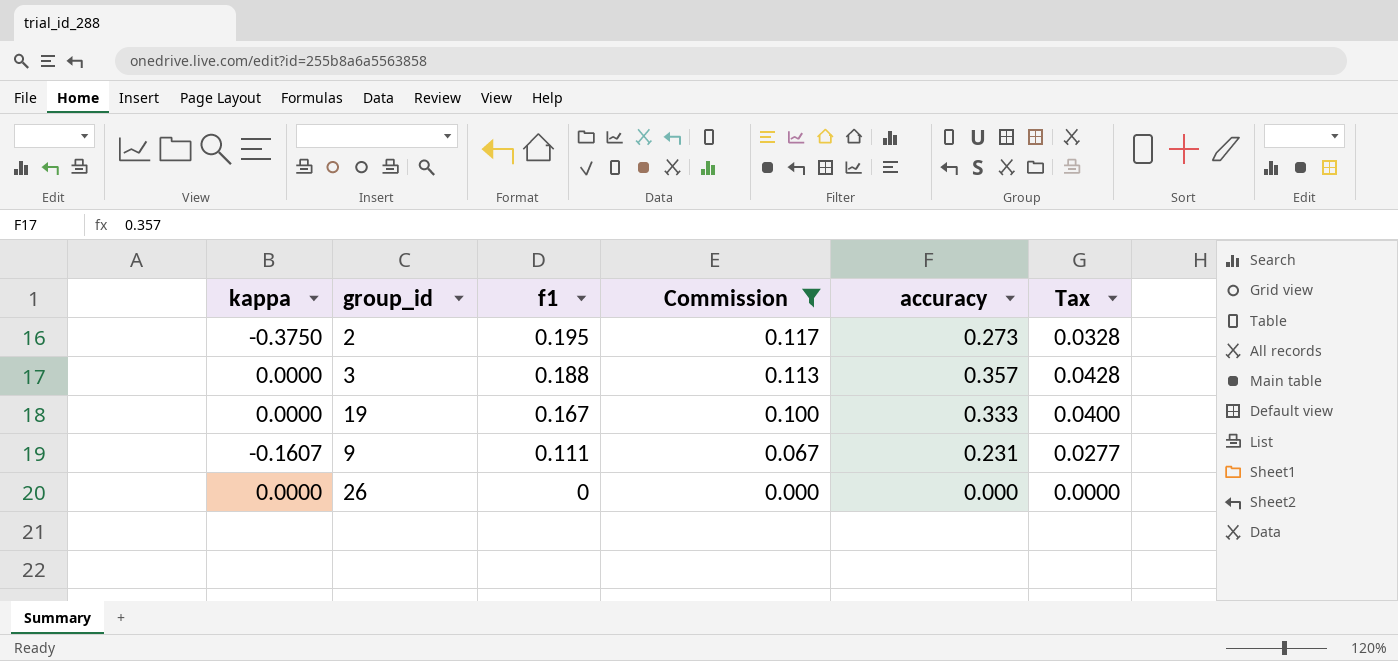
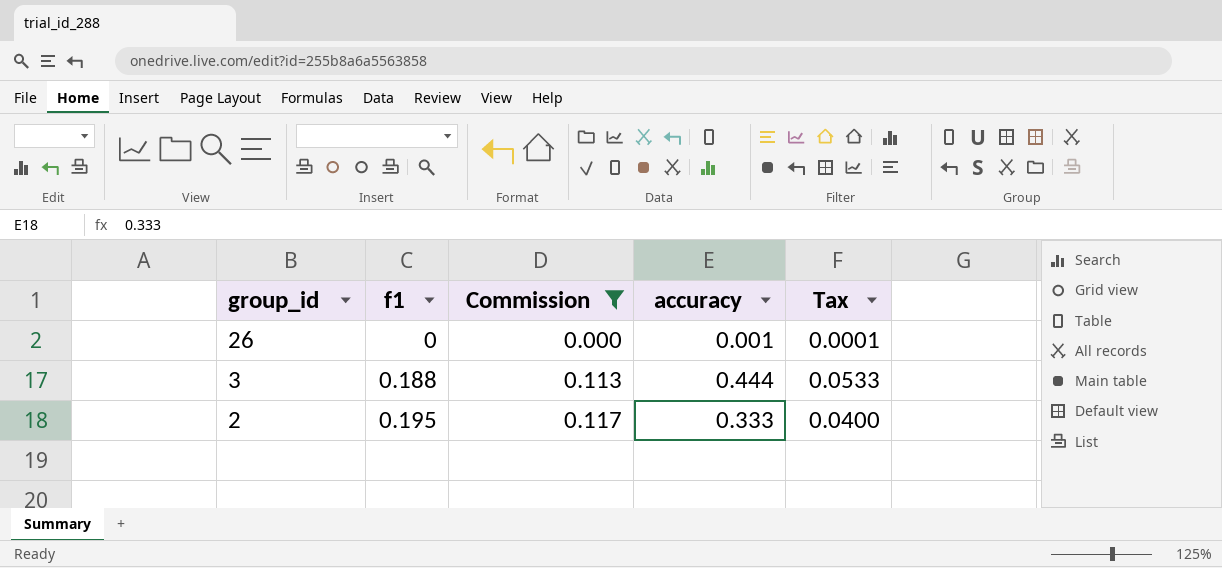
row order: f1 descending -> group_id descending
column kappa | position: 1 -> none
row 19: 0.0000 | 0.167 | 0.100 | 0.333 | 0.0400 -> none
row 9: -0.1607 | 0.111 | 0.067 | 0.231 | 0.0277 -> none
26 | accuracy: 0.000 -> 0.001
26 | Tax: 0.0000 -> 0.0001
3 | accuracy: 0.357 -> 0.444
3 | Tax: 0.0428 -> 0.0533
2 | accuracy: 0.273 -> 0.333
2 | Tax: 0.0328 -> 0.0400

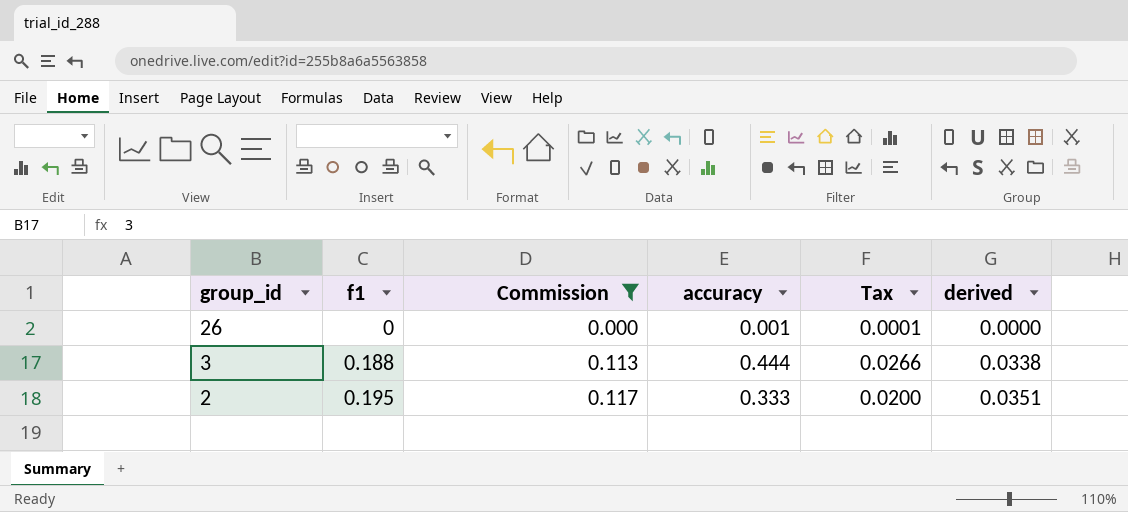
column Tax | formula: [accuracy] * 0.12 -> [accuracy] * 0.06
column derived | formula: none -> [f1] * 0.18

